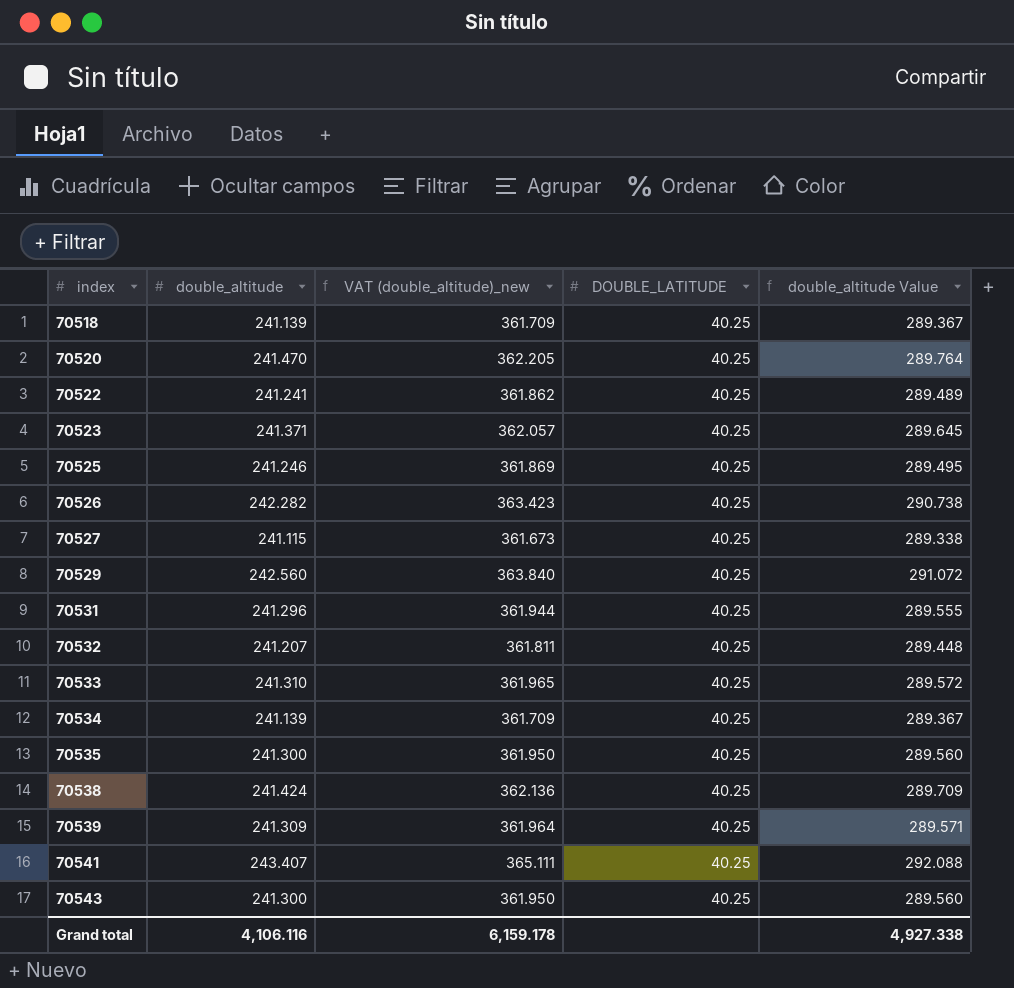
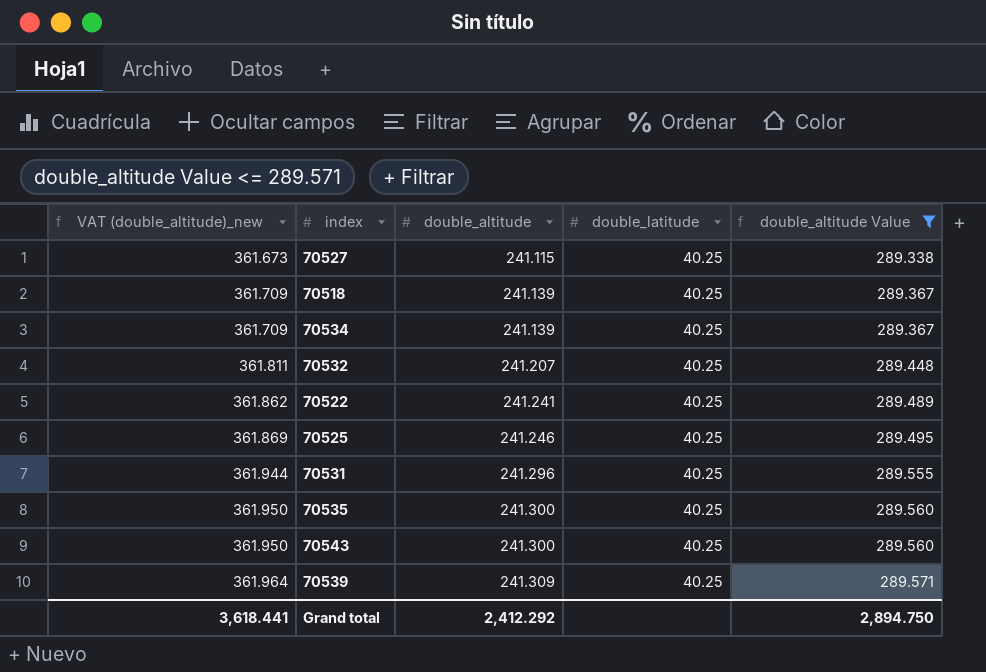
filter: none -> double_altitude Value <= 289.571
row order: index ascending -> VAT (double_altitude)_new ascending
column VAT (double_altitude)_new | position: 3 -> 1
column name: DOUBLE_LATITUDE -> double_latitude
Grand total | VAT (double_altitude)_new: 6,159.178 -> 3,618.441
Grand total | double_altitude: 4,106.116 -> 2,412.292
Grand total | double_altitude Value: 4,927.338 -> 2,894.750

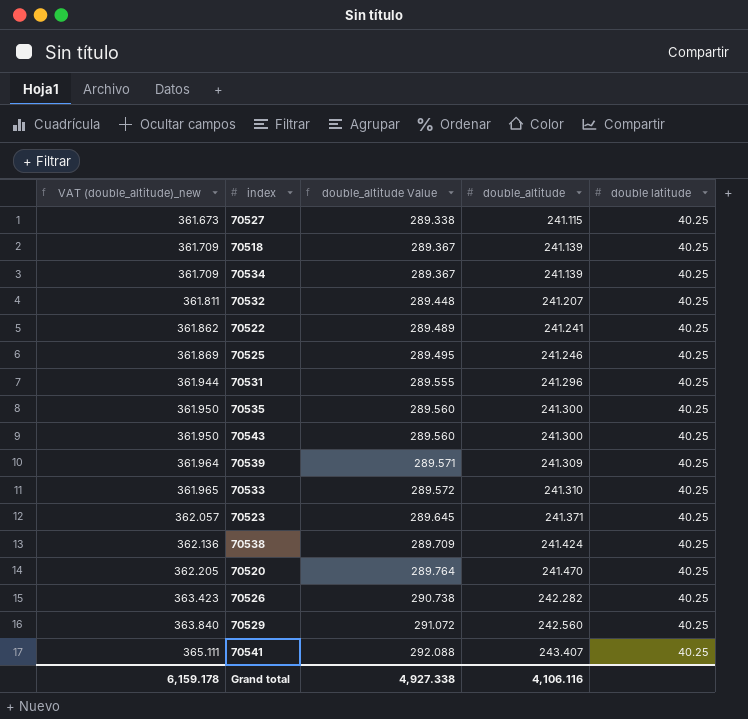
filter: double_altitude Value <= 289.571 -> none
column double_altitude Value | position: 5 -> 3
column name: double_latitude -> double latitude
Grand total | VAT (double_altitude)_new: 3,618.441 -> 6,159.178
Grand total | double_altitude Value: 2,894.750 -> 4,927.338
Grand total | double_altitude: 2,412.292 -> 4,106.116

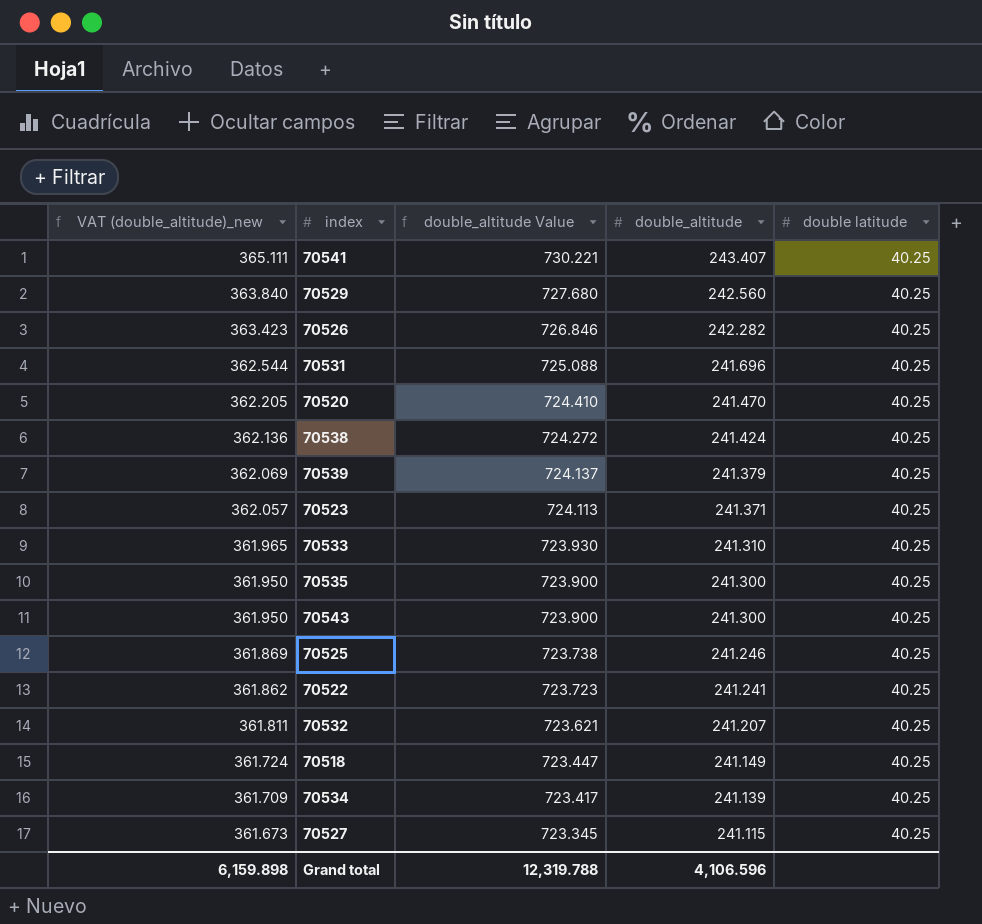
row order: VAT (double_altitude)_new ascending -> VAT (double_altitude)_new descending
column double_altitude Value | formula: [double_altitude] * 1.2 -> [double_altitude] * 3
70531 | VAT (double_altitude)_new: 361.944 -> 362.544
70531 | double_altitude: 241.296 -> 241.696
70539 | VAT (double_altitude)_new: 361.964 -> 362.069
70539 | double_altitude: 241.309 -> 241.379
70518 | VAT (double_altitude)_new: 361.709 -> 361.724
70518 | double_altitude: 241.139 -> 241.149
Grand total | VAT (double_altitude)_new: 6,159.178 -> 6,159.898
Grand total | double_altitude Value: 4,927.338 -> 12,319.788
Grand total | double_altitude: 4,106.116 -> 4,106.596

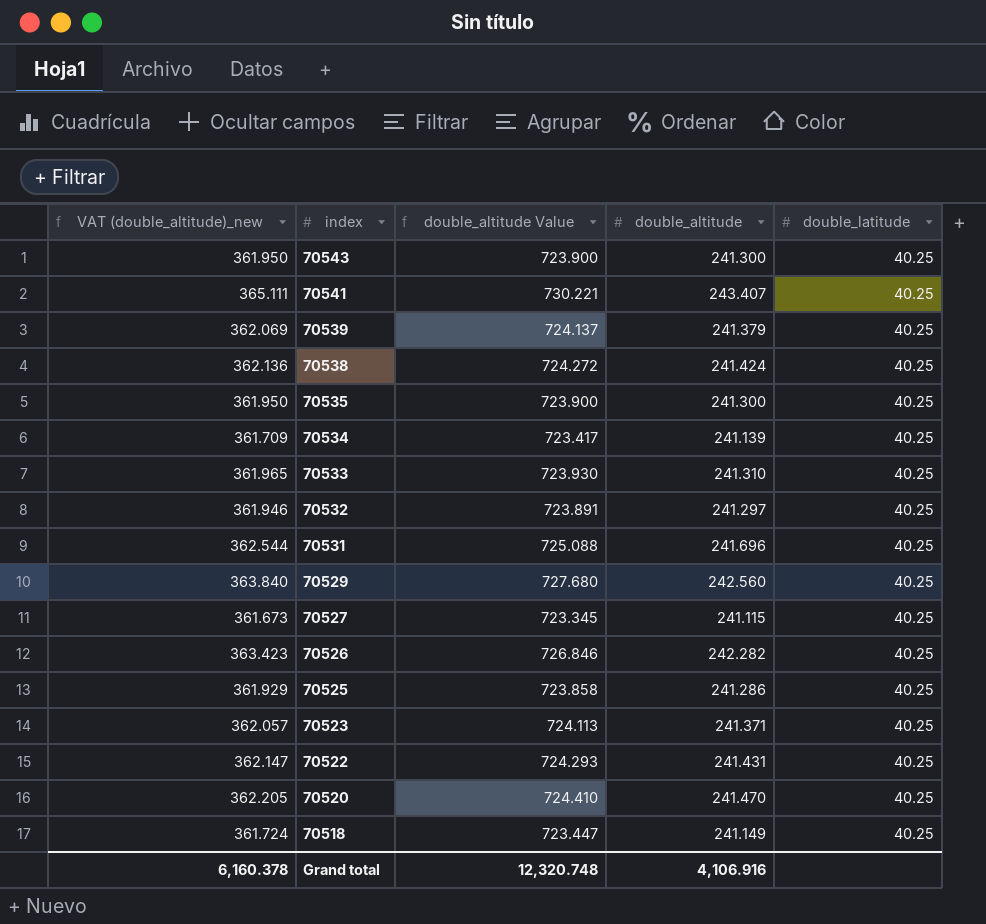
row order: VAT (double_altitude)_new descending -> index descending
column name: double latitude -> double_latitude
70532 | VAT (double_altitude)_new: 361.811 -> 361.946
70532 | double_altitude Value: 723.621 -> 723.891
70532 | double_altitude: 241.207 -> 241.297
70525 | VAT (double_altitude)_new: 361.869 -> 361.929
70525 | double_altitude Value: 723.738 -> 723.858
70525 | double_altitude: 241.246 -> 241.286
70522 | VAT (double_altitude)_new: 361.862 -> 362.147
70522 | double_altitude Value: 723.723 -> 724.293
70522 | double_altitude: 241.241 -> 241.431
Grand total | VAT (double_altitude)_new: 6,159.898 -> 6,160.378
Grand total | double_altitude Value: 12,319.788 -> 12,320.748
Grand total | double_altitude: 4,106.596 -> 4,106.916

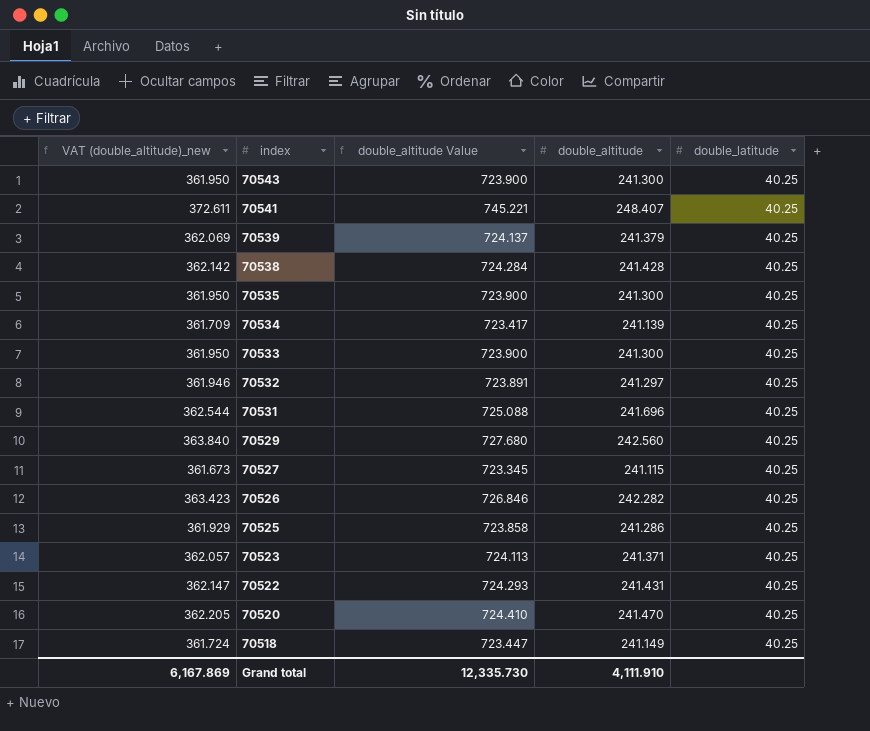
70541 | VAT (double_altitude)_new: 365.111 -> 372.611
70541 | double_altitude Value: 730.221 -> 745.221
70541 | double_altitude: 243.407 -> 248.407
70538 | VAT (double_altitude)_new: 362.136 -> 362.142
70538 | double_altitude Value: 724.272 -> 724.284
70538 | double_altitude: 241.424 -> 241.428
70533 | VAT (double_altitude)_new: 361.965 -> 361.950
70533 | double_altitude Value: 723.930 -> 723.900
70533 | double_altitude: 241.310 -> 241.300
Grand total | VAT (double_altitude)_new: 6,160.378 -> 6,167.869
Grand total | double_altitude Value: 12,320.748 -> 12,335.730
Grand total | double_altitude: 4,106.916 -> 4,111.910

